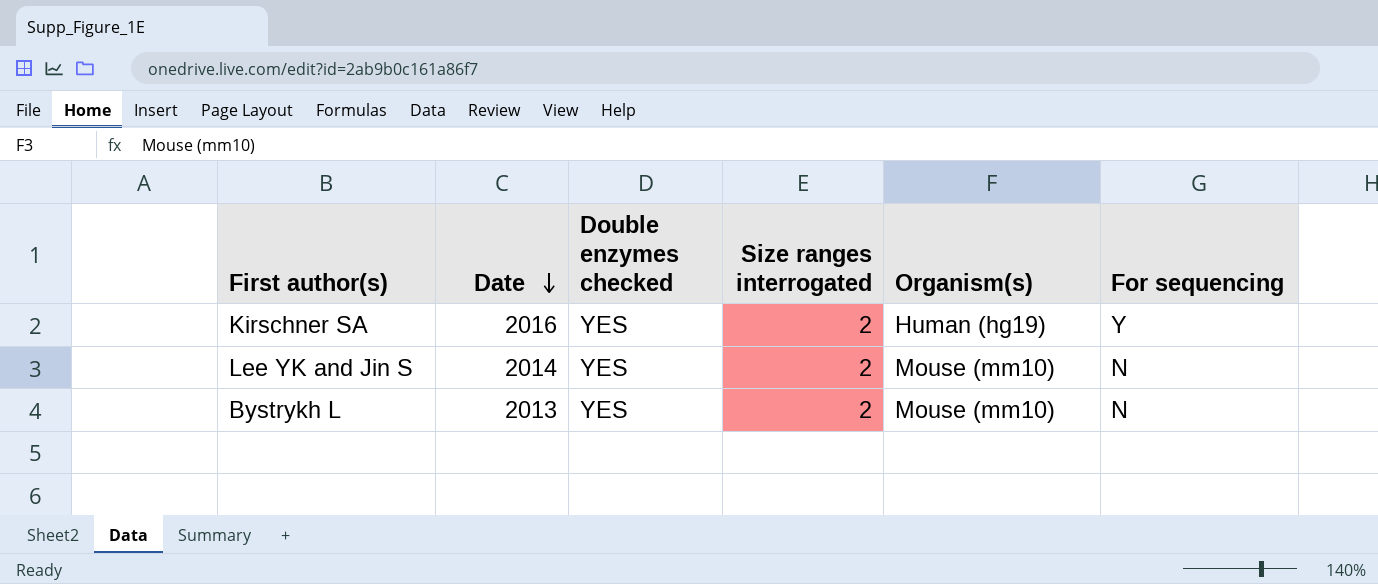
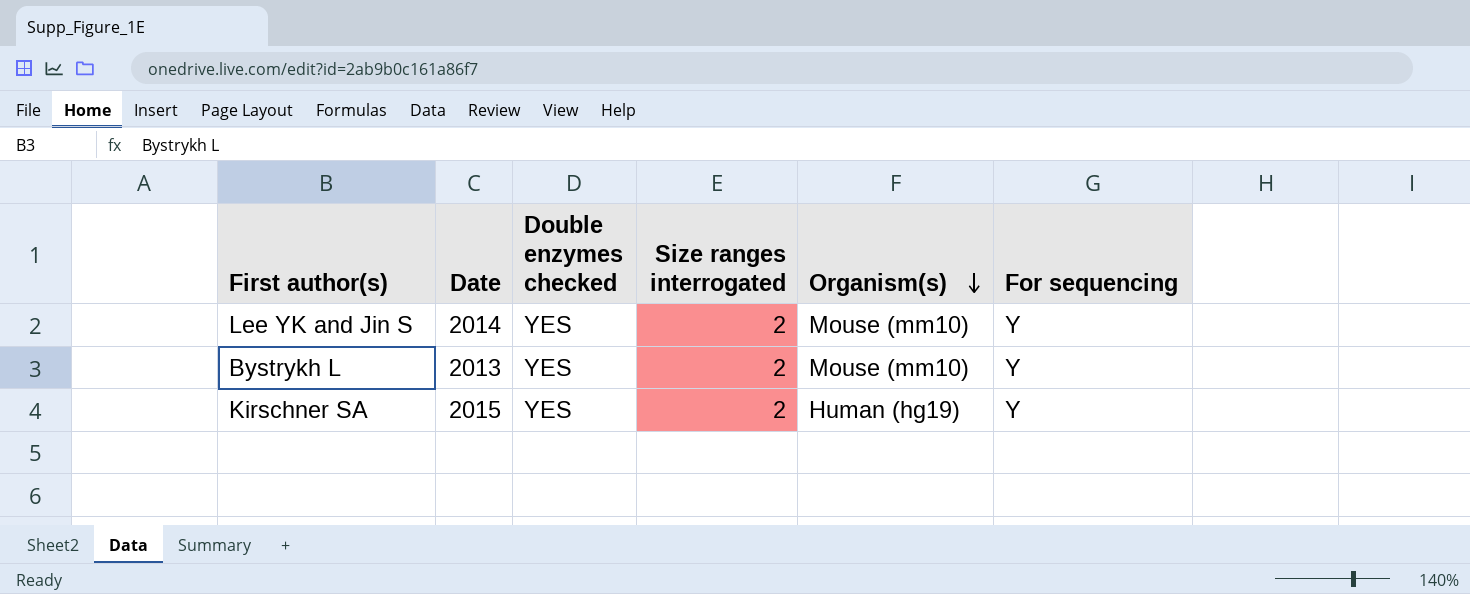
row order: Date descending -> Organism(s) descending
Lee YK and Jin S | For sequencing: N -> Y
Bystrykh L | For sequencing: N -> Y
Kirschner SA | Date: 2016 -> 2015

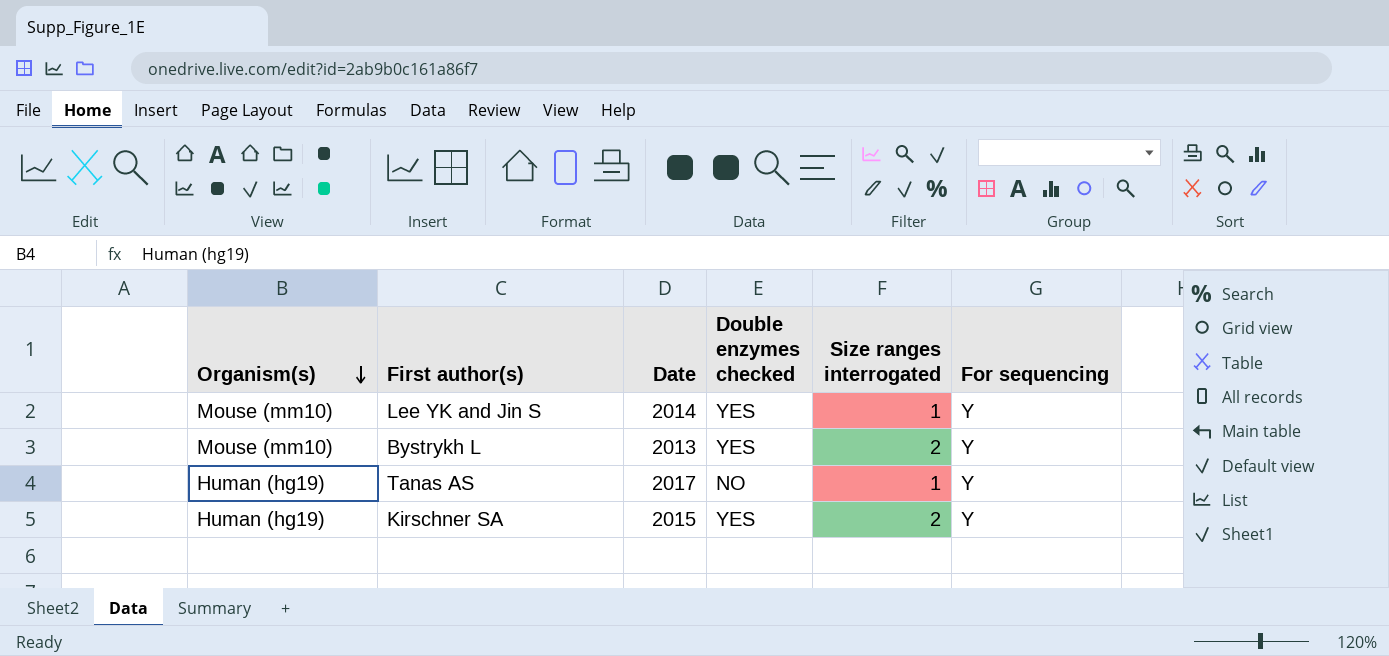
column Organism(s) | position: 5 -> 1
Lee YK and Jin S | Size ranges interrogated: 2 -> 1
row Tanas AS: none -> Human (hg19) | 2017 | NO | 1 | Y

